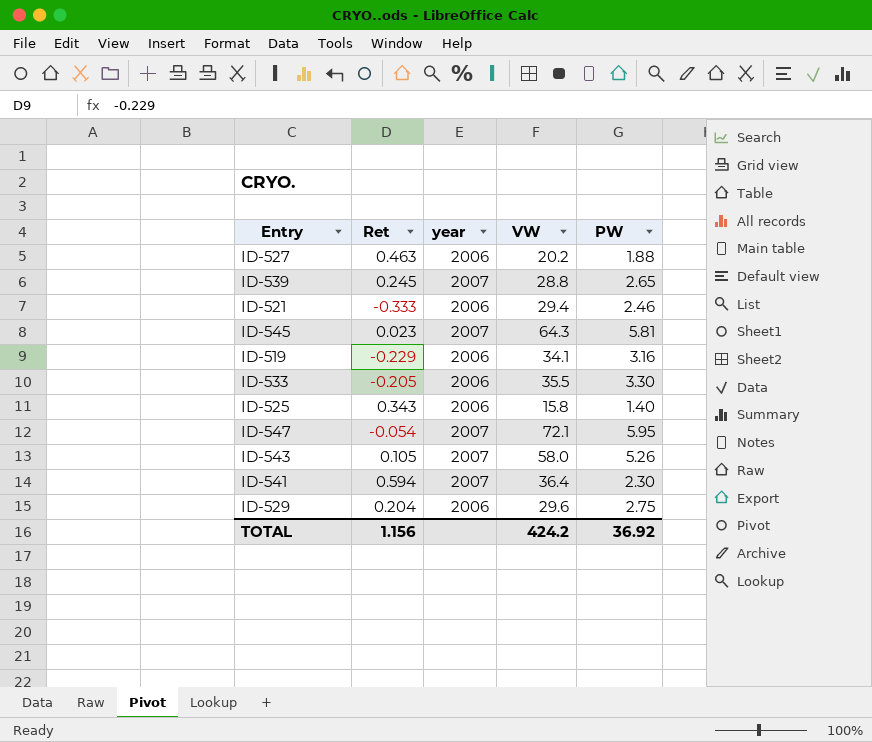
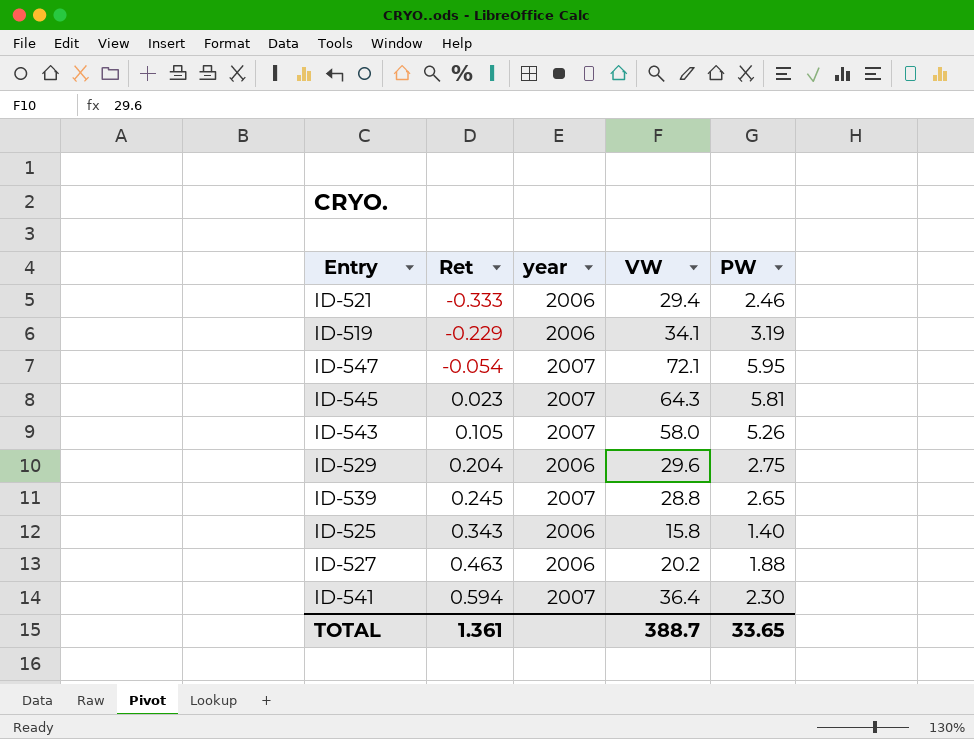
row order: none -> Ret ascending
row ID-533: -0.205 | 2006 | 35.5 | 3.30 -> none
ID-519 | PW: 3.16 -> 3.19
TOTAL | Ret: 1.156 -> 1.361
TOTAL | VW: 424.2 -> 388.7
TOTAL | PW: 36.92 -> 33.65

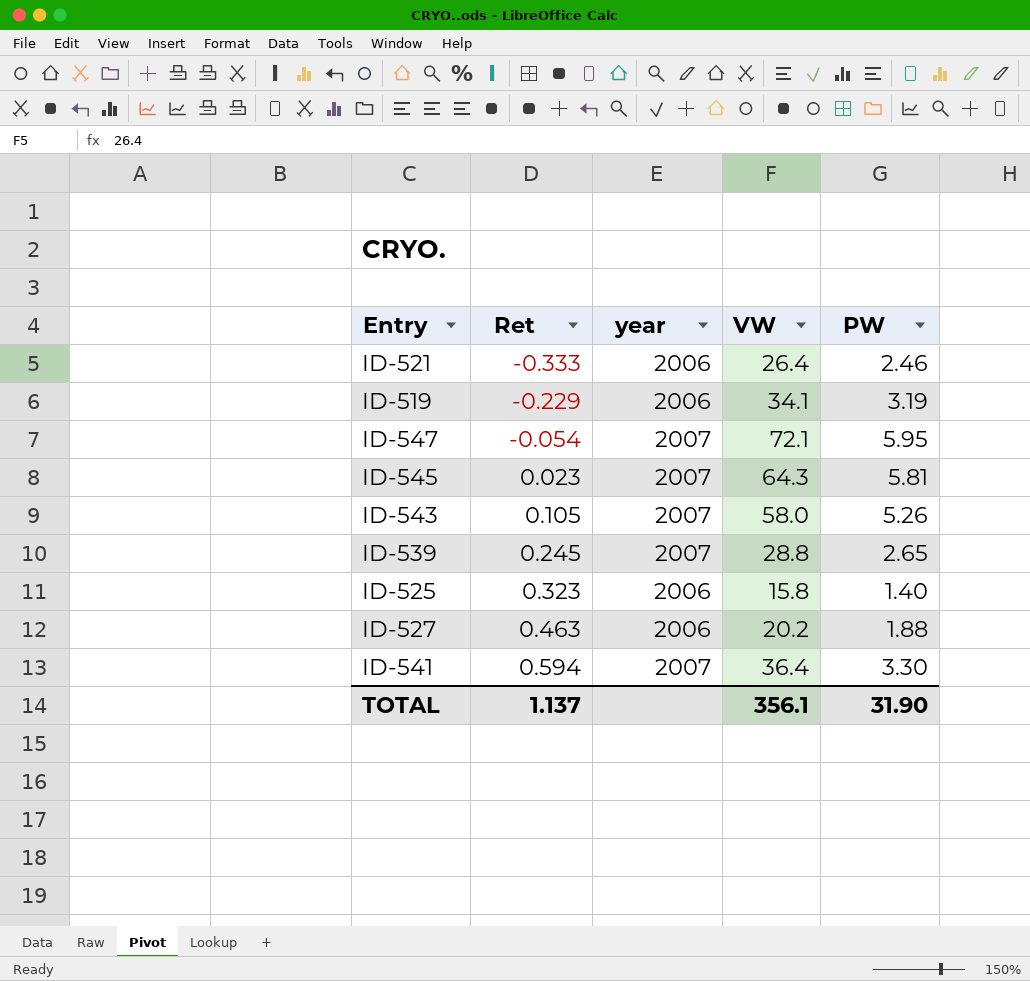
row ID-529: 0.204 | 2006 | 29.6 | 2.75 -> none
ID-521 | VW: 29.4 -> 26.4
ID-525 | Ret: 0.343 -> 0.323
ID-541 | PW: 2.30 -> 3.30
TOTAL | Ret: 1.361 -> 1.137
TOTAL | VW: 388.7 -> 356.1
TOTAL | PW: 33.65 -> 31.90

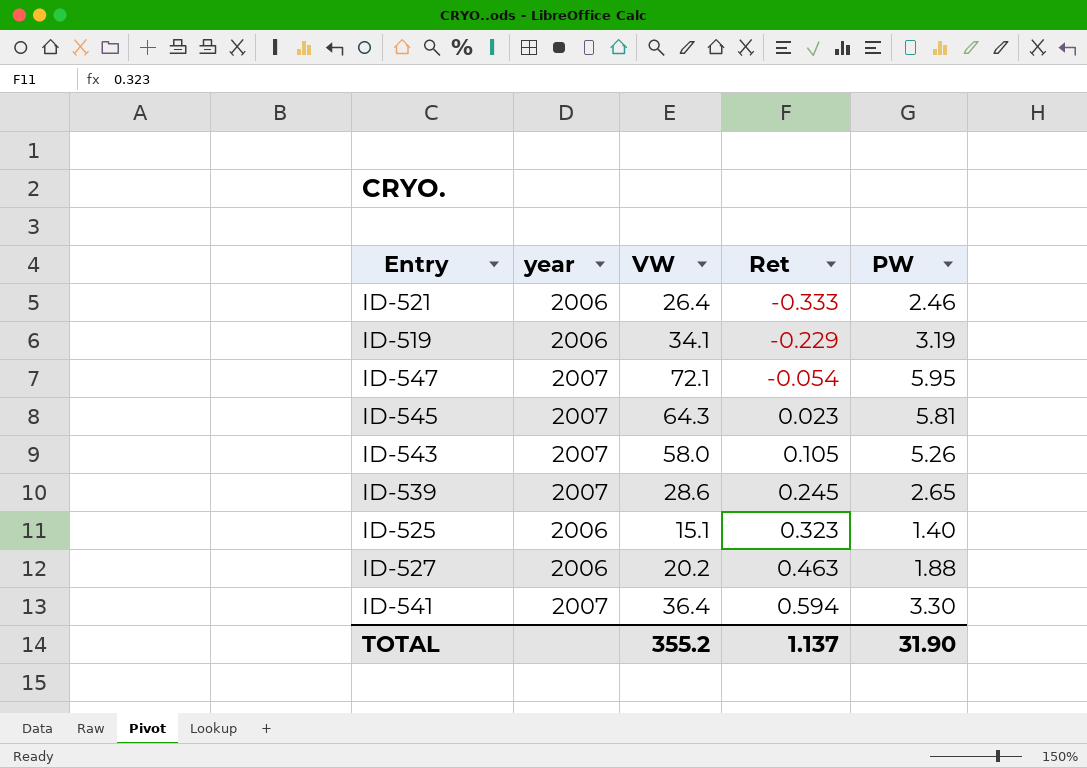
column Ret | position: 2 -> 4
ID-539 | VW: 28.8 -> 28.6
ID-525 | VW: 15.8 -> 15.1
TOTAL | VW: 356.1 -> 355.2

